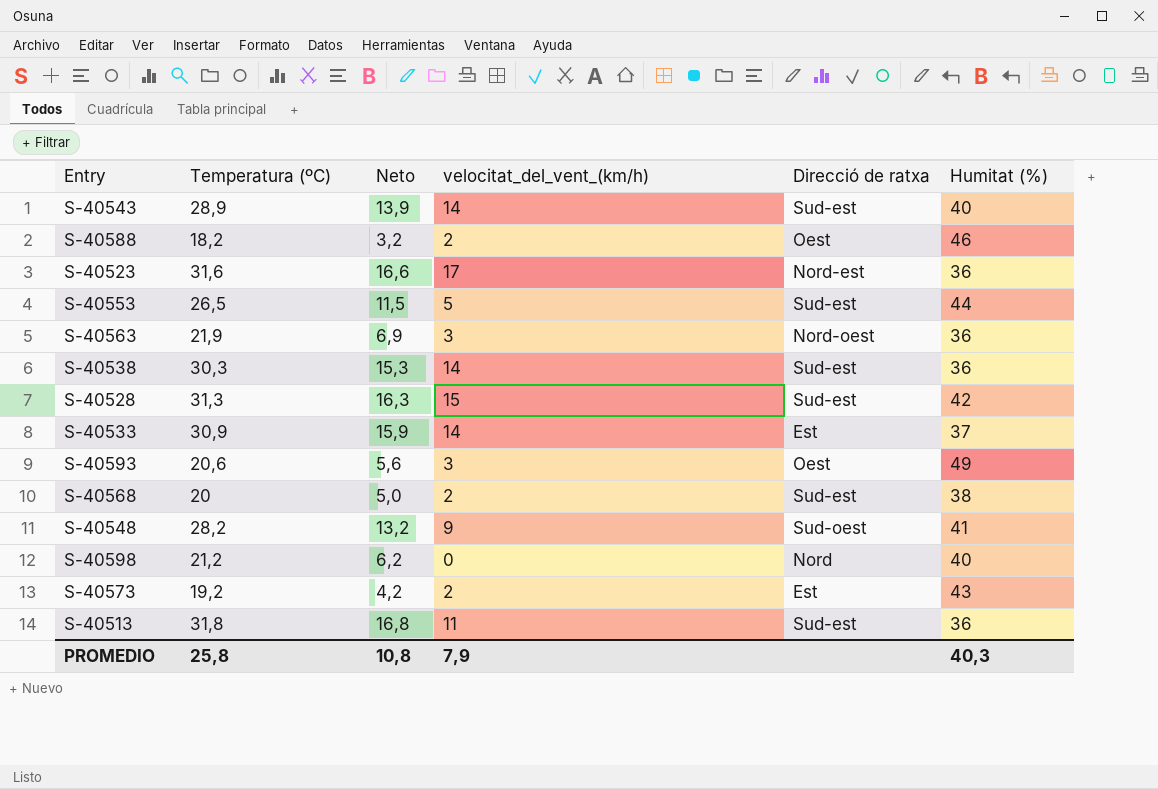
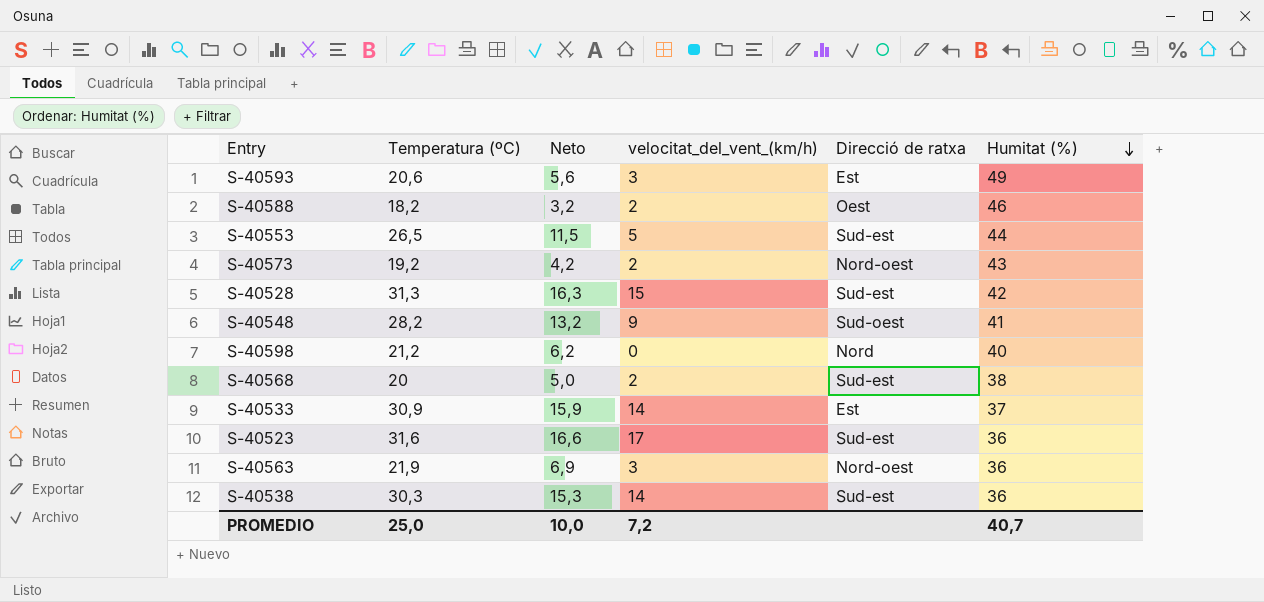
row order: none -> Humitat (%) descending
row S-40543: 28,9 | 13,9 | 14 | Sud-est | 40 -> none
row S-40513: 31,8 | 16,8 | 11 | Sud-est | 36 -> none
S-40593 | Direcció de ratxa: Oest -> Est
S-40573 | Direcció de ratxa: Est -> Nord-oest
S-40523 | Direcció de ratxa: Nord-est -> Sud-est
PROMEDIO | Temperatura (ºC): 25,8 -> 25,0
PROMEDIO | Neto: 10,8 -> 10,0
PROMEDIO | velocitat_del_vent_(km/h): 7,9 -> 7,2
PROMEDIO | Humitat (%): 40,3 -> 40,7

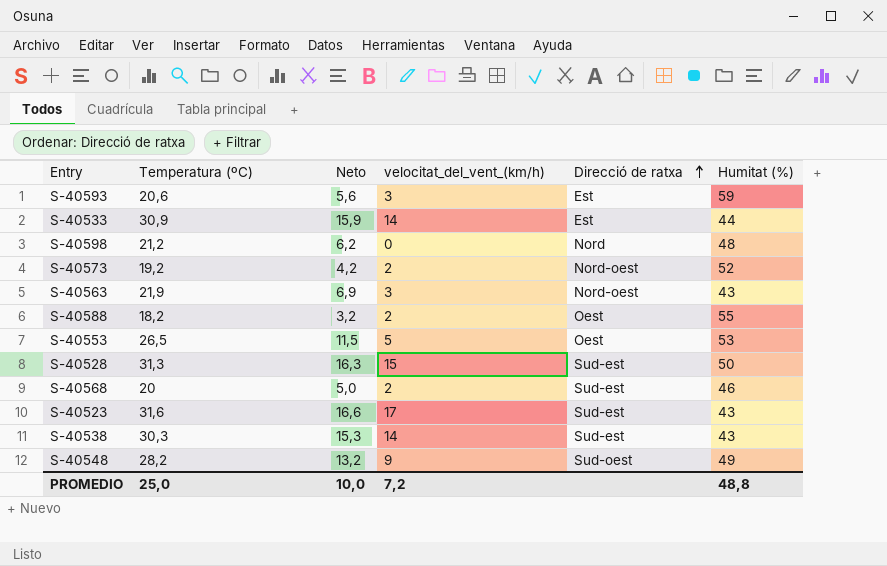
row order: Humitat (%) descending -> Direcció de ratxa ascending
S-40593 | Humitat (%): 49 -> 59
S-40533 | Humitat (%): 37 -> 44
S-40598 | Humitat (%): 40 -> 48
S-40573 | Humitat (%): 43 -> 52
S-40563 | Humitat (%): 36 -> 43
S-40588 | Humitat (%): 46 -> 55
S-40553 | Direcció de ratxa: Sud-est -> Oest
S-40553 | Humitat (%): 44 -> 53
S-40528 | Humitat (%): 42 -> 50
S-40568 | Humitat (%): 38 -> 46
S-40523 | Humitat (%): 36 -> 43
S-40538 | Humitat (%): 36 -> 43
S-40548 | Humitat (%): 41 -> 49
PROMEDIO | Humitat (%): 40,7 -> 48,8

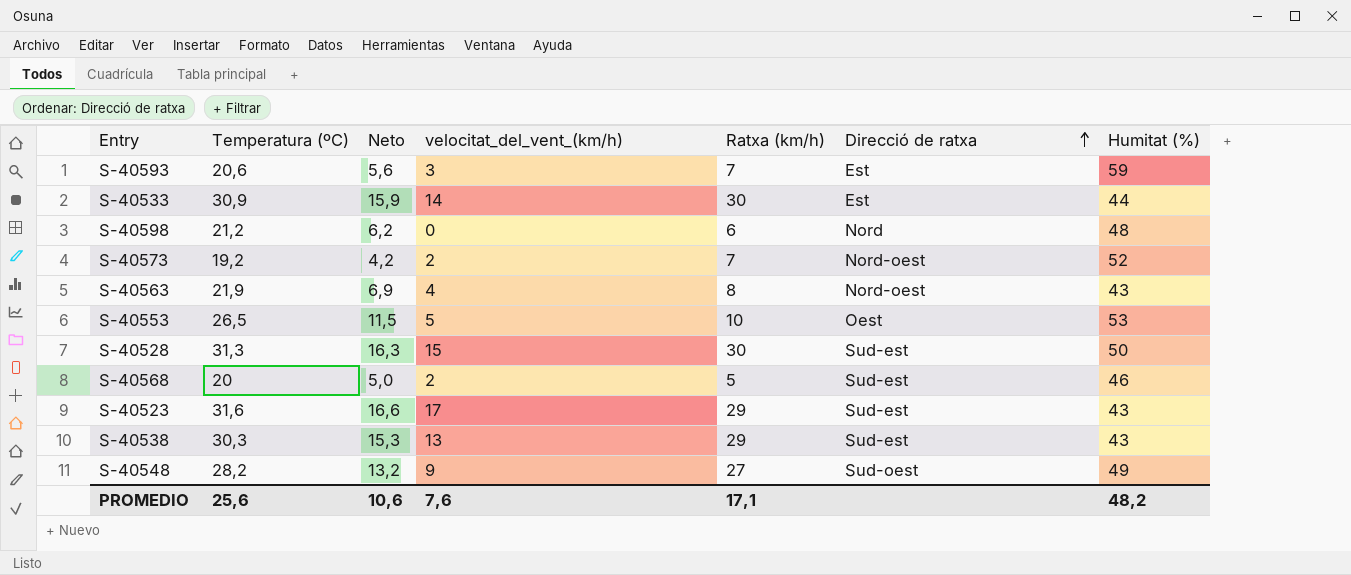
column Ratxa (km/h) | position: none -> 5
row S-40588: 18,2 | 3,2 | 2 | Oest | 55 -> none
S-40563 | velocitat_del_vent_(km/h): 3 -> 4
S-40538 | velocitat_del_vent_(km/h): 14 -> 13
PROMEDIO | Temperatura (ºC): 25,0 -> 25,6
PROMEDIO | Neto: 10,0 -> 10,6
PROMEDIO | velocitat_del_vent_(km/h): 7,2 -> 7,6
PROMEDIO | Humitat (%): 48,8 -> 48,2

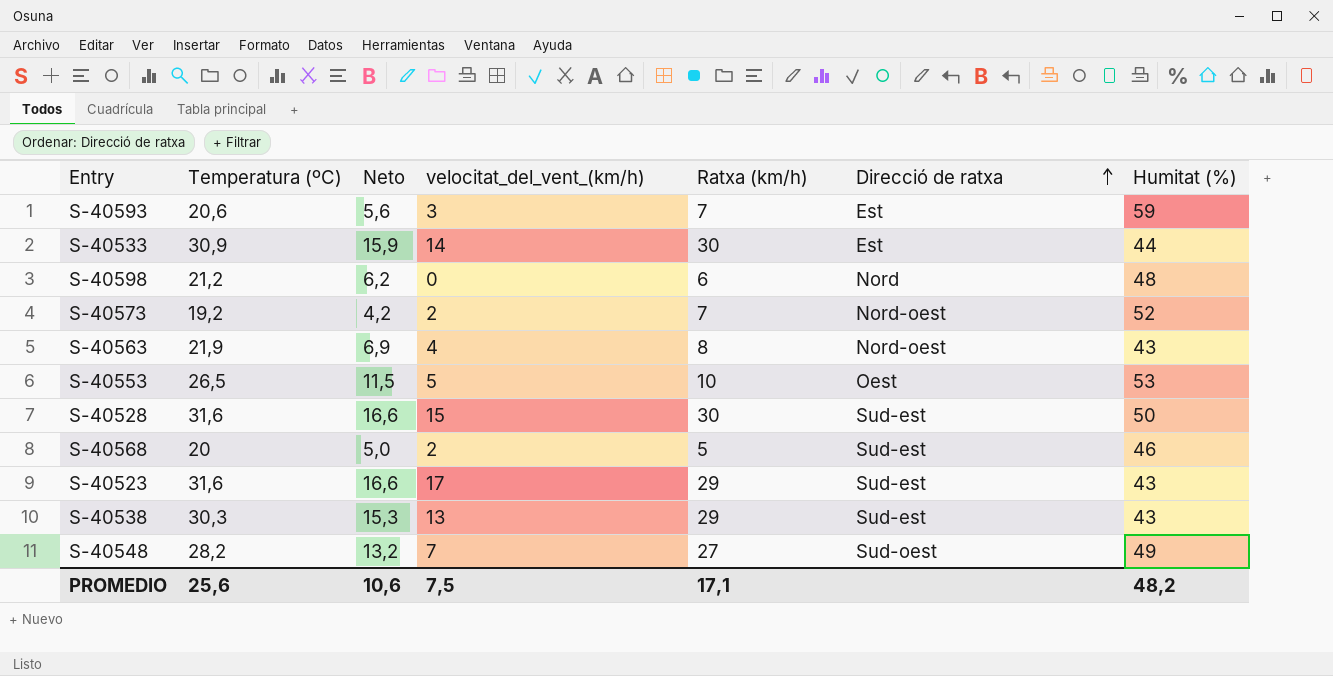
S-40528 | Temperatura (ºC): 31,3 -> 31,6
S-40528 | Neto: 16,3 -> 16,6
S-40548 | velocitat_del_vent_(km/h): 9 -> 7
PROMEDIO | velocitat_del_vent_(km/h): 7,6 -> 7,5

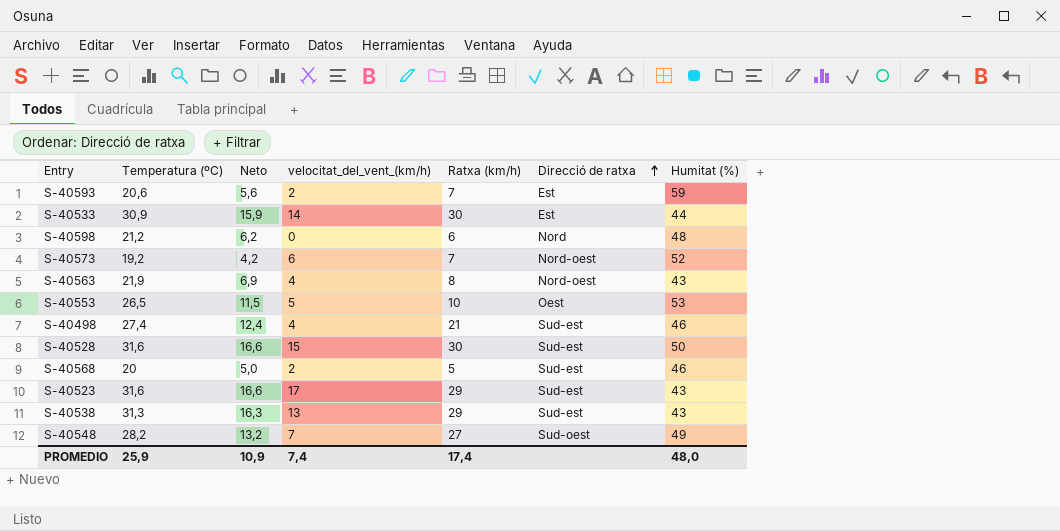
S-40593 | velocitat_del_vent_(km/h): 3 -> 2
S-40573 | velocitat_del_vent_(km/h): 2 -> 6
row S-40498: none -> 27,4 | 12,4 | 4 | 21 | Sud-est | 46
S-40538 | Temperatura (ºC): 30,3 -> 31,3
S-40538 | Neto: 15,3 -> 16,3
PROMEDIO | Temperatura (ºC): 25,6 -> 25,9
PROMEDIO | Neto: 10,6 -> 10,9
PROMEDIO | velocitat_del_vent_(km/h): 7,5 -> 7,4
PROMEDIO | Ratxa (km/h): 17,1 -> 17,4
PROMEDIO | Humitat (%): 48,2 -> 48,0

